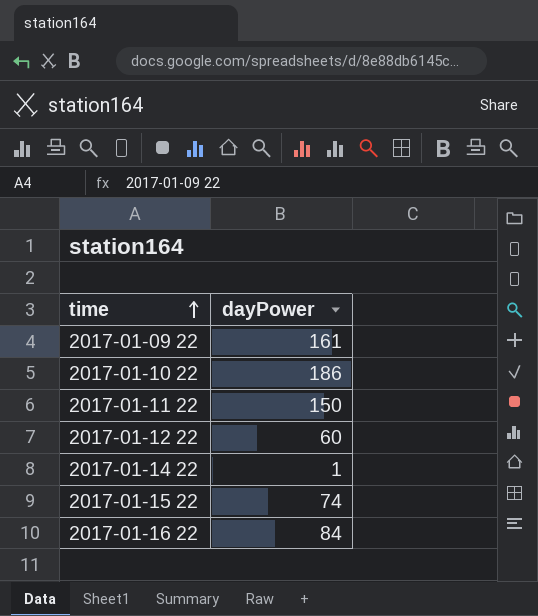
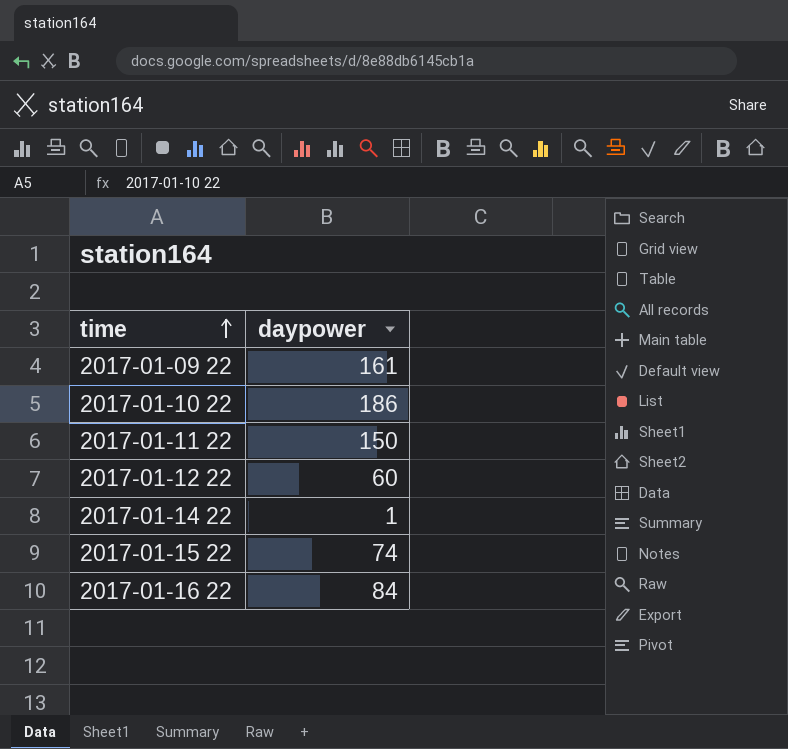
column name: dayPower -> daypower

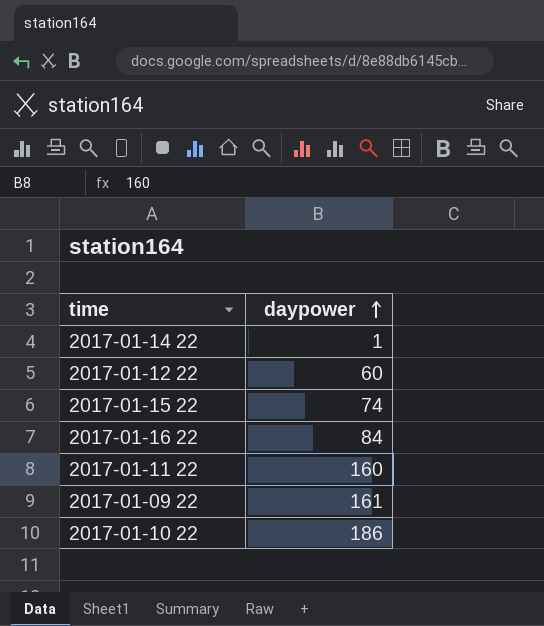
row order: time ascending -> daypower ascending
2017-01-11 22 | daypower: 150 -> 160

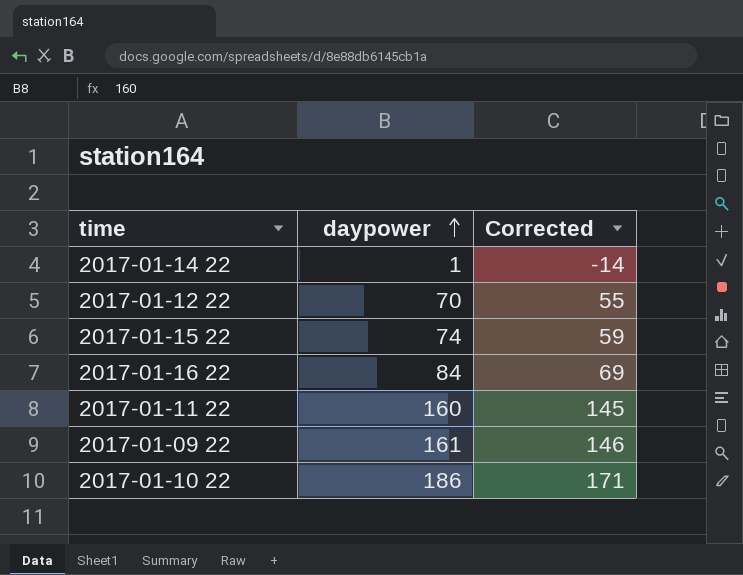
column Corrected | formula: none -> [daypower] - 15
2017-01-12 22 | daypower: 60 -> 70

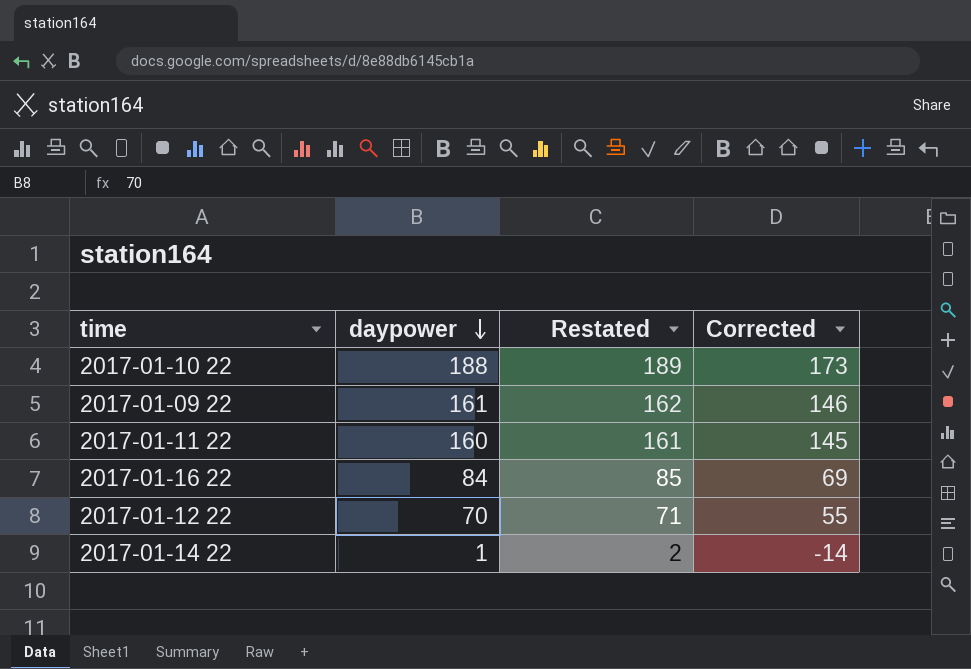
row order: daypower ascending -> daypower descending
column Restated | formula: none -> [daypower] + 1
row 2017-01-15 22: 74 | 59 -> none
2017-01-10 22 | daypower: 186 -> 188
2017-01-10 22 | Corrected: 171 -> 173

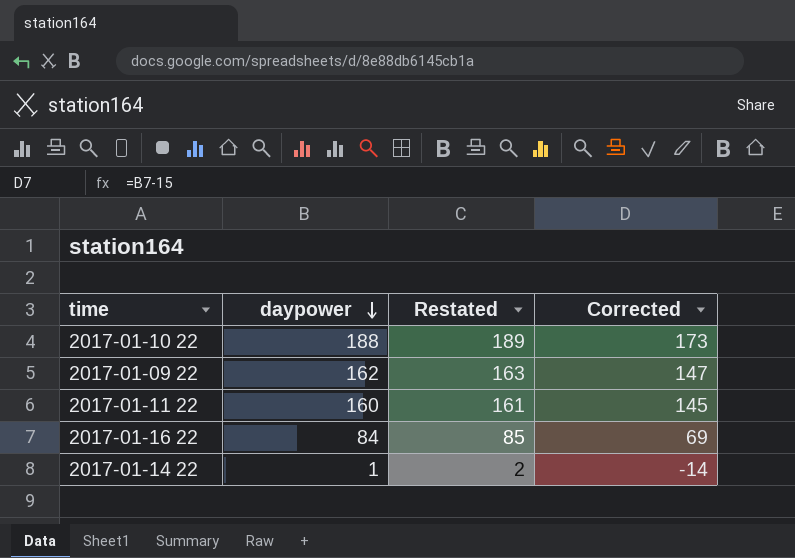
row 2017-01-12 22: 70 | 71 | 55 -> none
2017-01-09 22 | daypower: 161 -> 162
2017-01-09 22 | Restated: 162 -> 163
2017-01-09 22 | Corrected: 146 -> 147

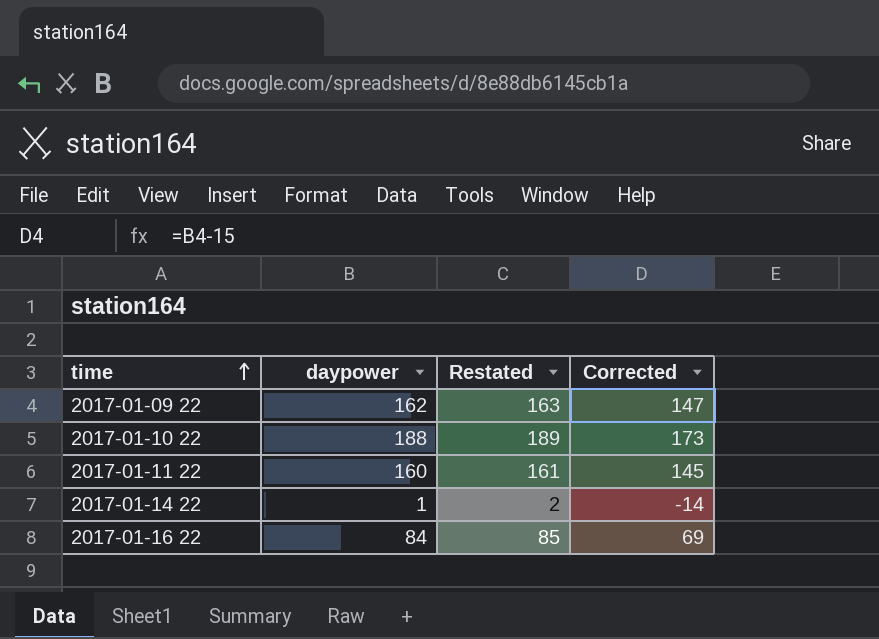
row order: daypower descending -> time ascending

